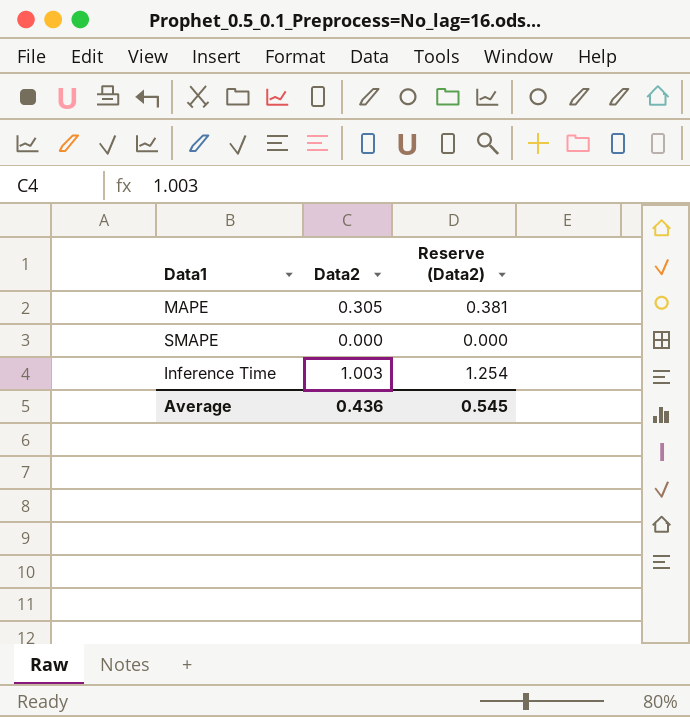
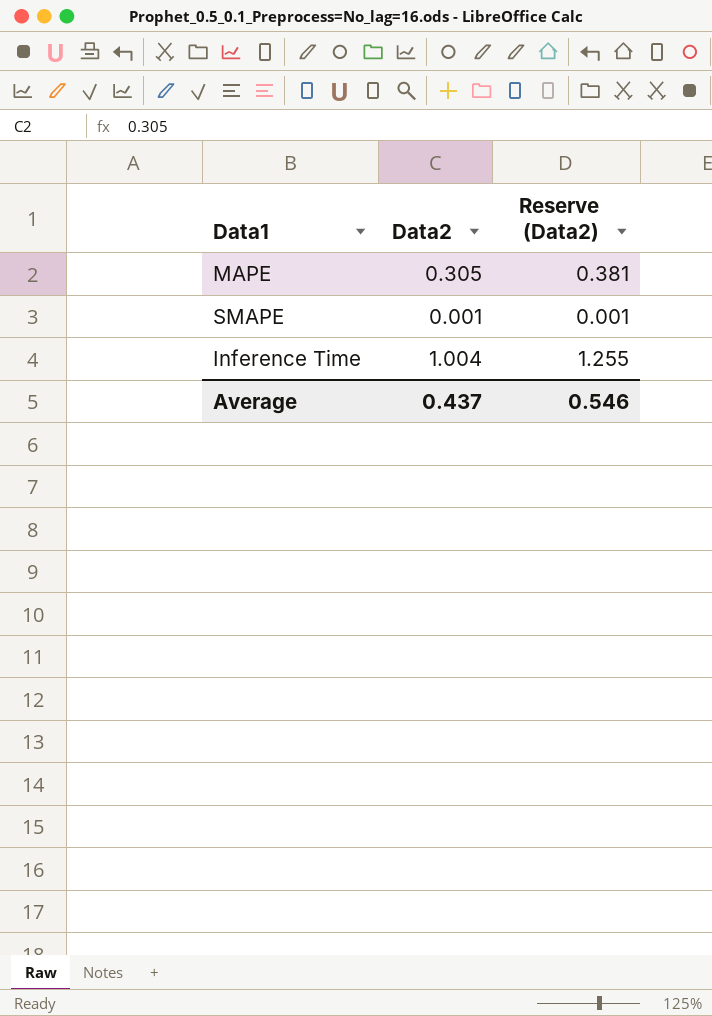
SMAPE | Data2: 0.000 -> 0.001
SMAPE | Reserve (Data2): 0.000 -> 0.001
Inference Time | Data2: 1.003 -> 1.004
Inference Time | Reserve (Data2): 1.254 -> 1.255
Average | Data2: 0.436 -> 0.437
Average | Reserve (Data2): 0.545 -> 0.546

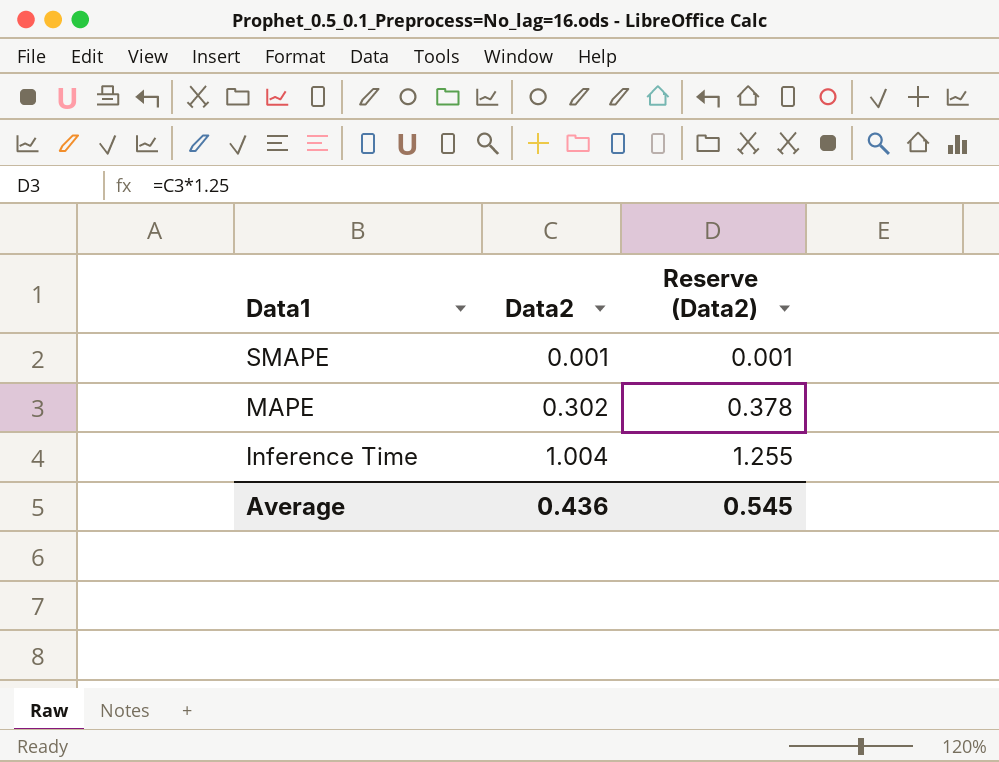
row order: none -> Data1 descending
MAPE | Data2: 0.305 -> 0.302
MAPE | Reserve (Data2): 0.381 -> 0.378
Average | Data2: 0.437 -> 0.436
Average | Reserve (Data2): 0.546 -> 0.545

